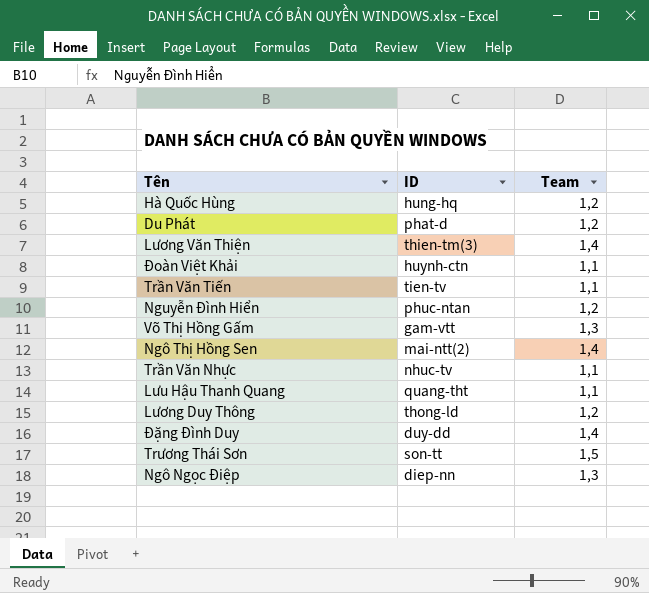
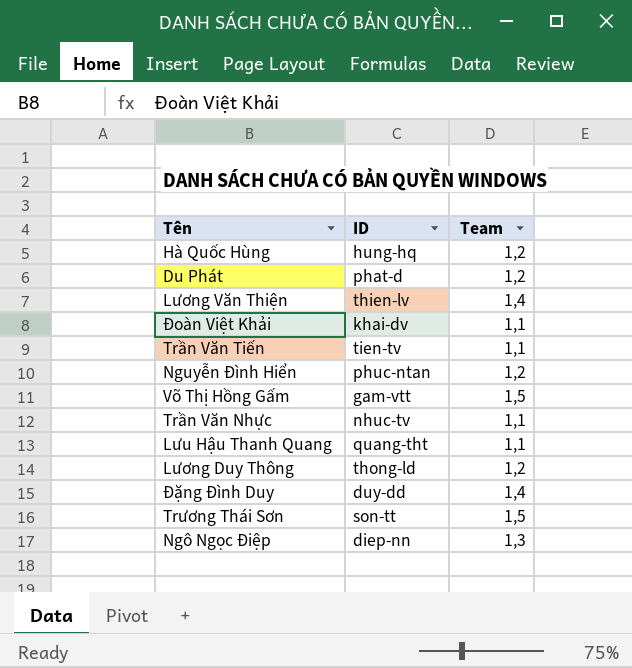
row Ngô Thị Hồng Sen: mai-ntt(2) | 1,4 -> none
Lương Văn Thiện | ID: thien-tm(3) -> thien-lv
Đoàn Việt Khải | ID: huynh-ctn -> khai-dv
Võ Thị Hồng Gấm | Team: 1,3 -> 1,5

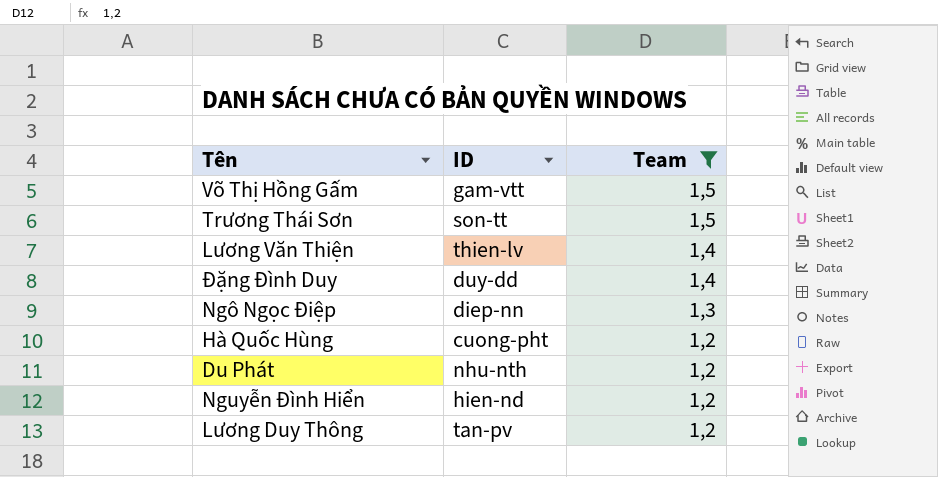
filter: none -> Team != 1,1
row order: none -> Team descending
Hà Quốc Hùng | ID: hung-hq -> cuong-pht
Du Phát | ID: phat-d -> nhu-nth
Nguyễn Đình Hiển | ID: phuc-ntan -> hien-nd
Lương Duy Thông | ID: thong-ld -> tan-pv

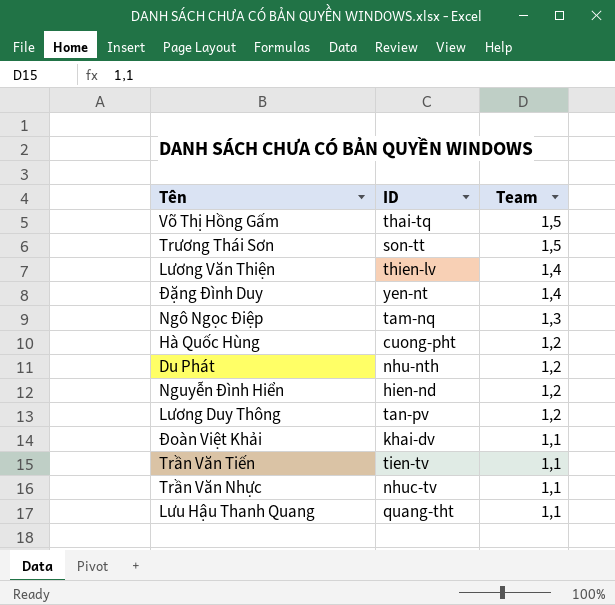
filter: Team != 1,1 -> none
Võ Thị Hồng Gấm | ID: gam-vtt -> thai-tq
Đặng Đình Duy | ID: duy-dd -> yen-nt
Ngô Ngọc Điệp | ID: diep-nn -> tam-nq

